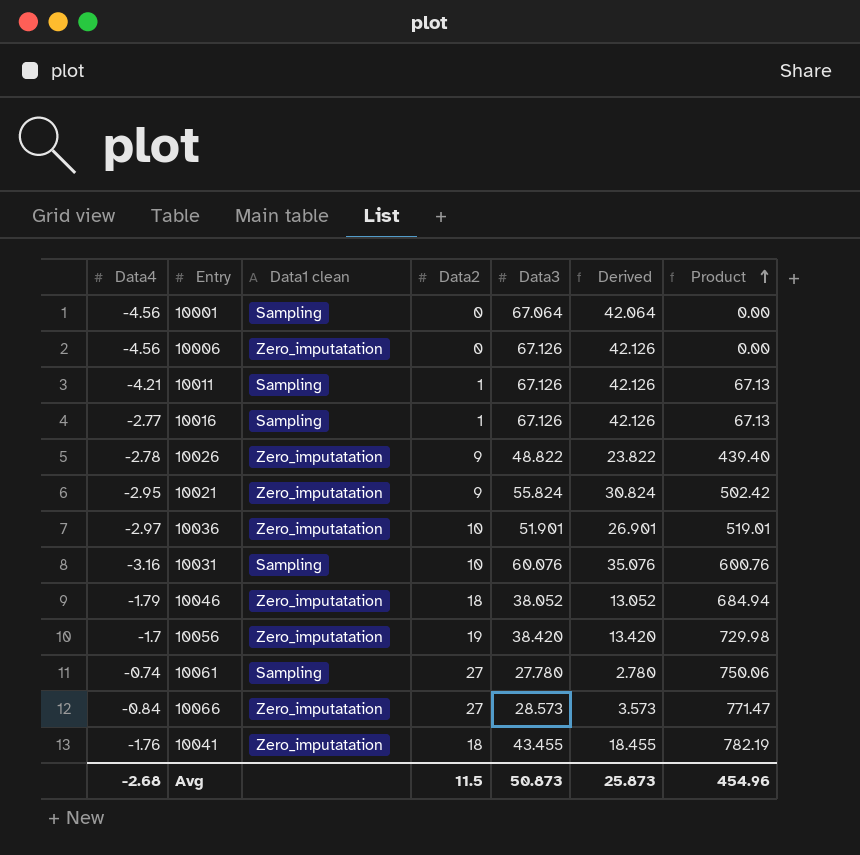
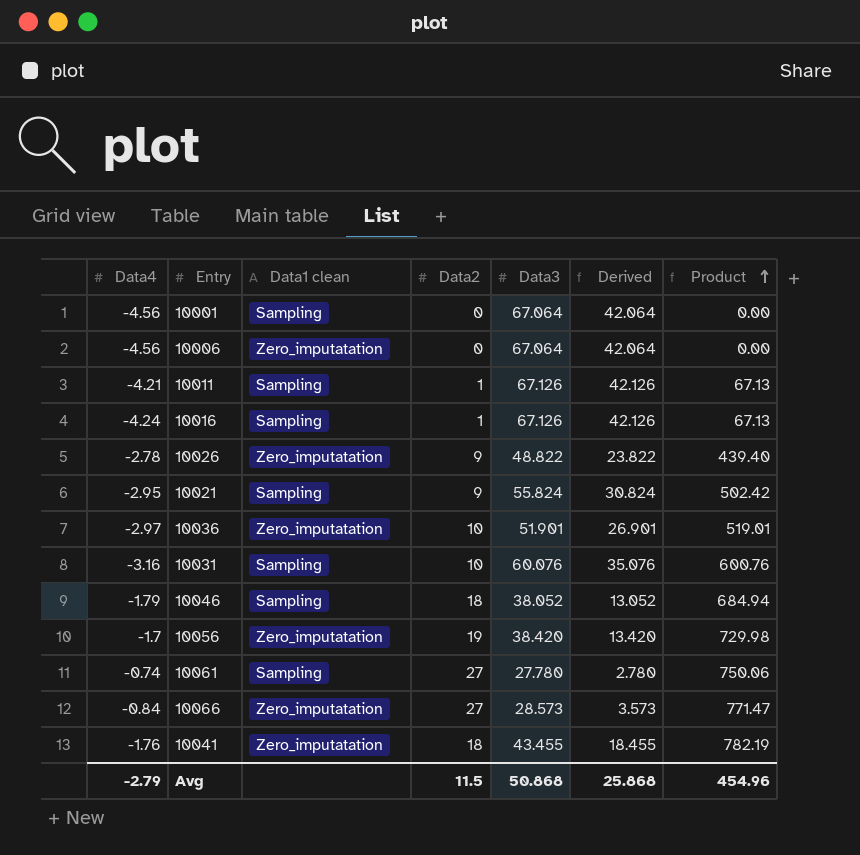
10006 | Data3: 67.126 -> 67.064
10006 | Derived: 42.126 -> 42.064
10016 | Data4: -2.77 -> -4.24
10021 | Data1 clean: Zero_imputatation -> Sampling
10046 | Data1 clean: Zero_imputatation -> Sampling
Avg | Data4: -2.68 -> -2.79
Avg | Data3: 50.873 -> 50.868
Avg | Derived: 25.873 -> 25.868

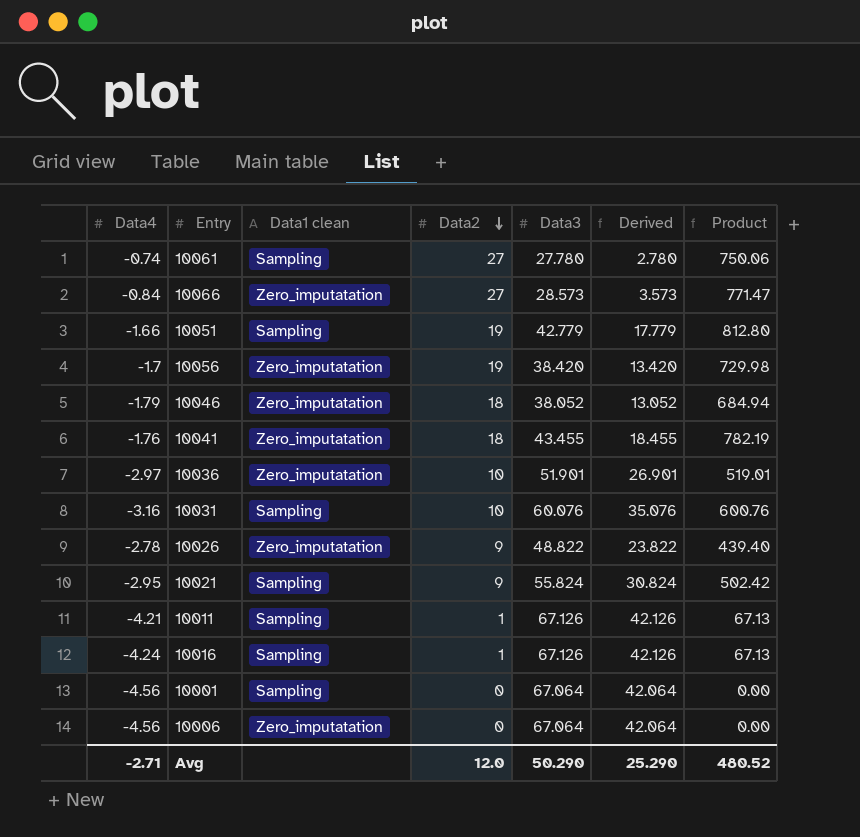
row order: Product ascending -> Data2 descending
row 10051: none -> -1.66 | Sampling | 19 | 42.779 | 17.779 | 812.80
10046 | Data1 clean: Sampling -> Zero_imputatation
Avg | Data4: -2.79 -> -2.71
Avg | Data2: 11.5 -> 12.0
Avg | Data3: 50.868 -> 50.290
Avg | Derived: 25.868 -> 25.290
Avg | Product: 454.96 -> 480.52

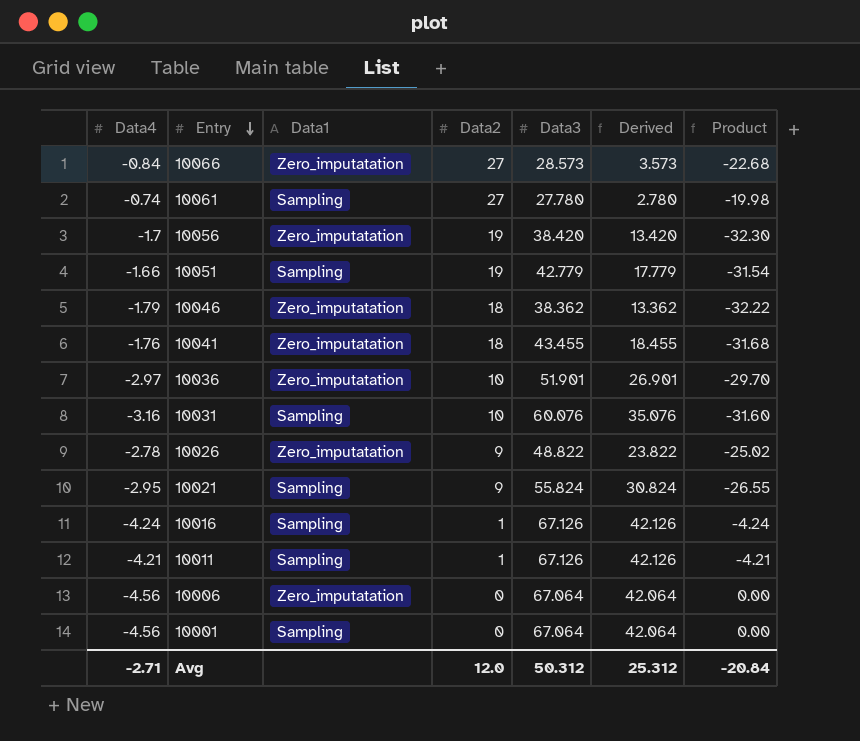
row order: Data2 descending -> Entry descending
column name: Data1 clean -> Data1
column Product | formula: [Data2] * [Data3] -> [Data4] * [Data2]
10046 | Data3: 38.052 -> 38.362
10046 | Derived: 13.052 -> 13.362
Avg | Data3: 50.290 -> 50.312
Avg | Derived: 25.290 -> 25.312
Avg | Product: 480.52 -> -20.84

